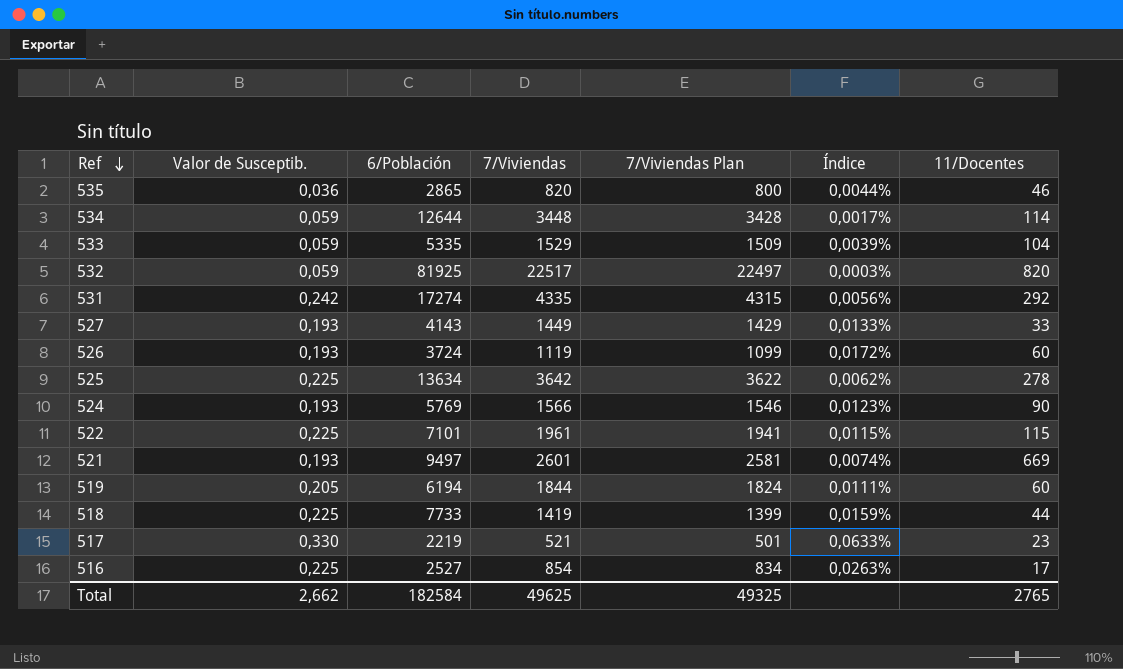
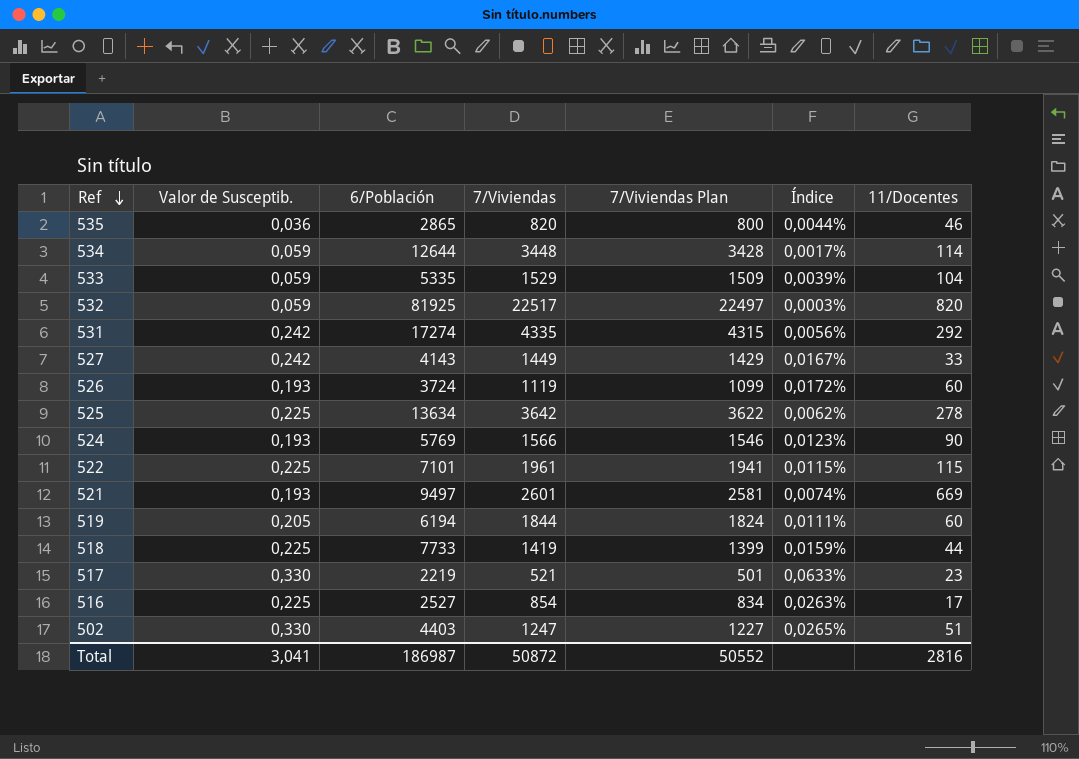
527 | Valor de Susceptib.: 0,193 -> 0,242
527 | Índice: 0,0133% -> 0,0167%
row 502: none -> 0,330 | 4403 | 1247 | 1227 | 0,0265% | 51
Total | Valor de Susceptib.: 2,662 -> 3,041
Total | 6/Población: 182584 -> 186987
Total | 7/Viviendas: 49625 -> 50872
Total | 7/Viviendas Plan: 49325 -> 50552
Total | 11/Docentes: 2765 -> 2816

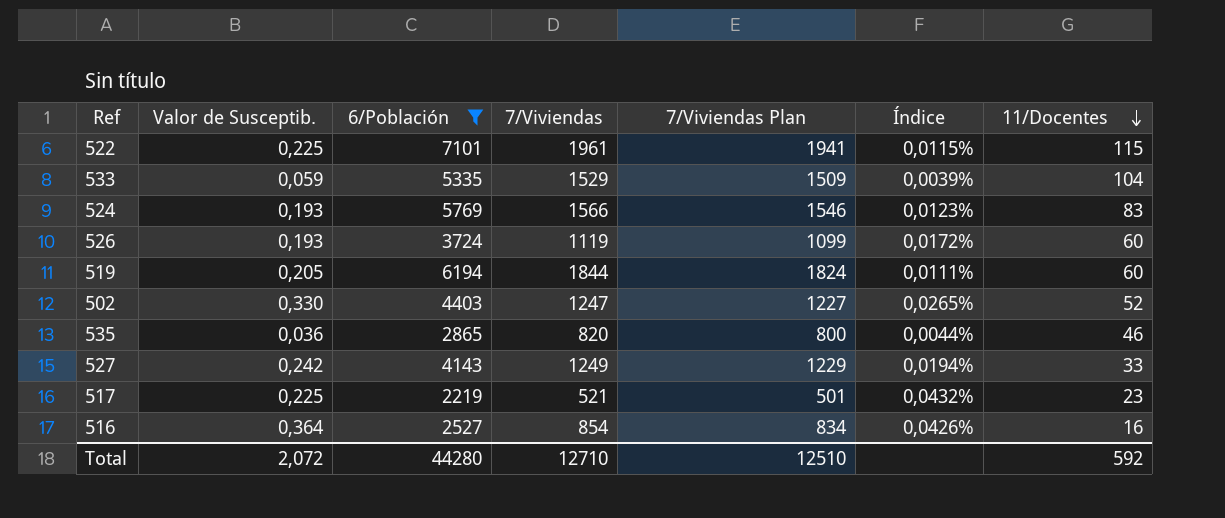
filter: none -> 6/Población <= 7101
row order: Ref descending -> 11/Docentes descending
524 | 11/Docentes: 90 -> 83
502 | 11/Docentes: 51 -> 52
527 | 7/Viviendas: 1449 -> 1249
527 | 7/Viviendas Plan: 1429 -> 1229
527 | Índice: 0,0167% -> 0,0194%
517 | Valor de Susceptib.: 0,330 -> 0,225
517 | Índice: 0,0633% -> 0,0432%
516 | Valor de Susceptib.: 0,225 -> 0,364
516 | Índice: 0,0263% -> 0,0426%
516 | 11/Docentes: 17 -> 16
Total | Valor de Susceptib.: 3,041 -> 2,072
Total | 6/Población: 186987 -> 44280
Total | 7/Viviendas: 50872 -> 12710
Total | 7/Viviendas Plan: 50552 -> 12510
Total | 11/Docentes: 2816 -> 592

